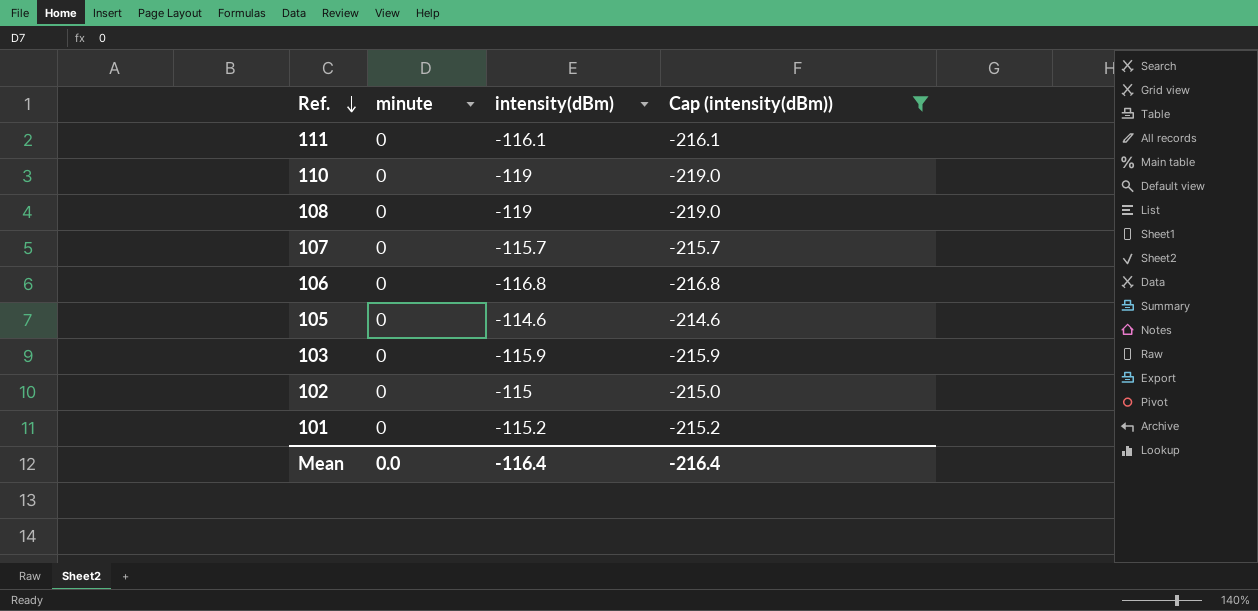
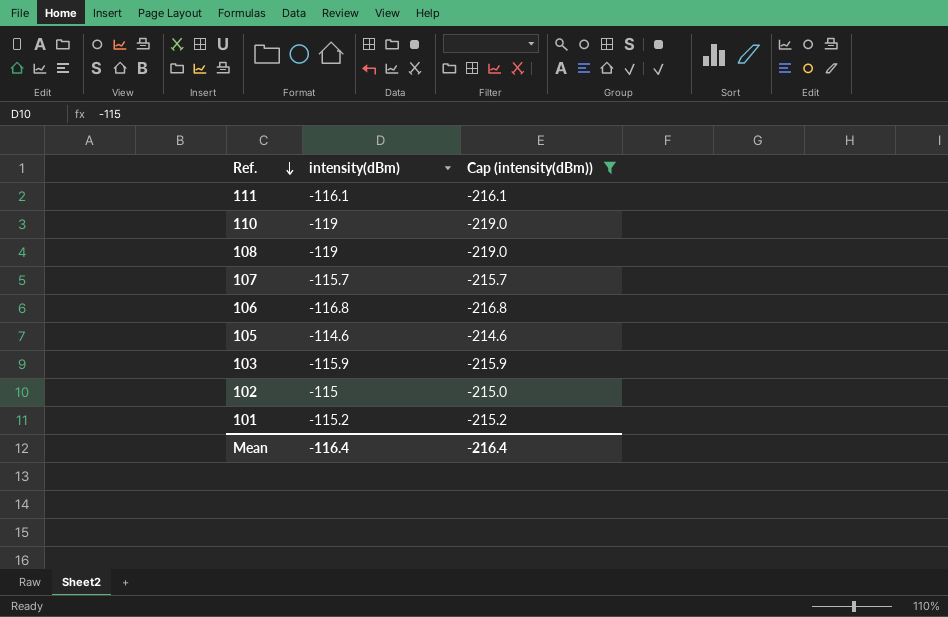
column minute | position: 2 -> none

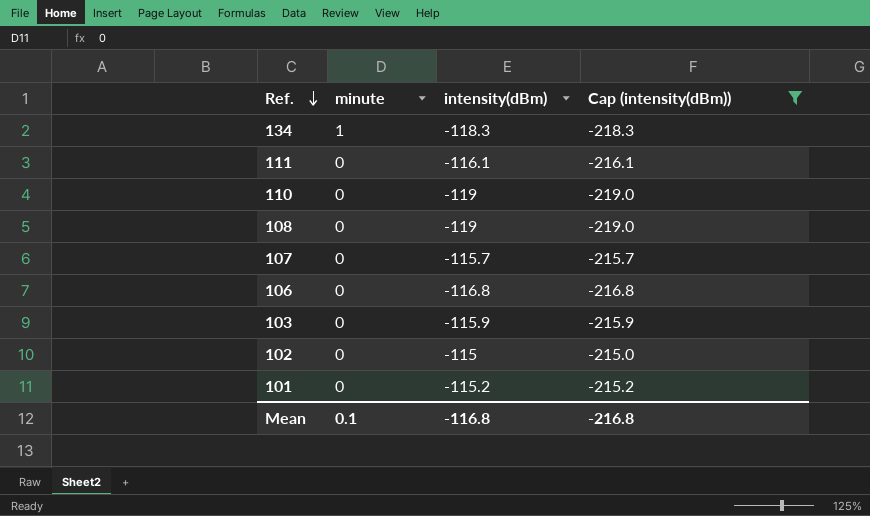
column minute | position: none -> 2
row 105: -114.6 | -214.6 -> none
row 134: none -> 1 | -118.3 | -218.3
Mean | intensity(dBm): -116.4 -> -116.8
Mean | Cap (intensity(dBm)): -216.4 -> -216.8

